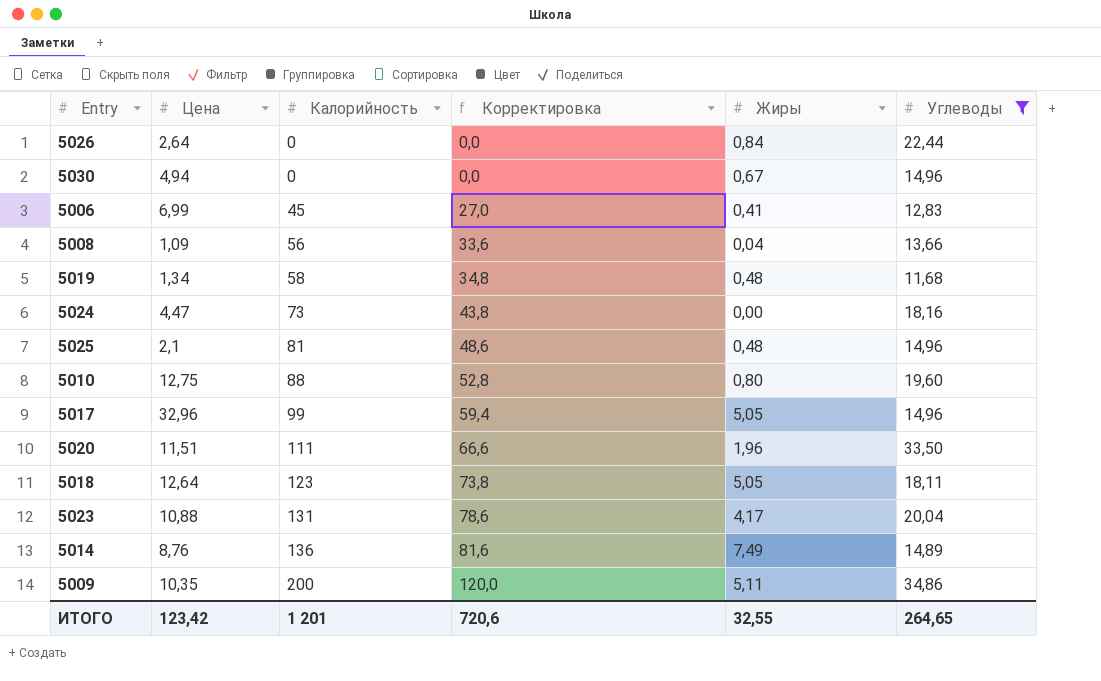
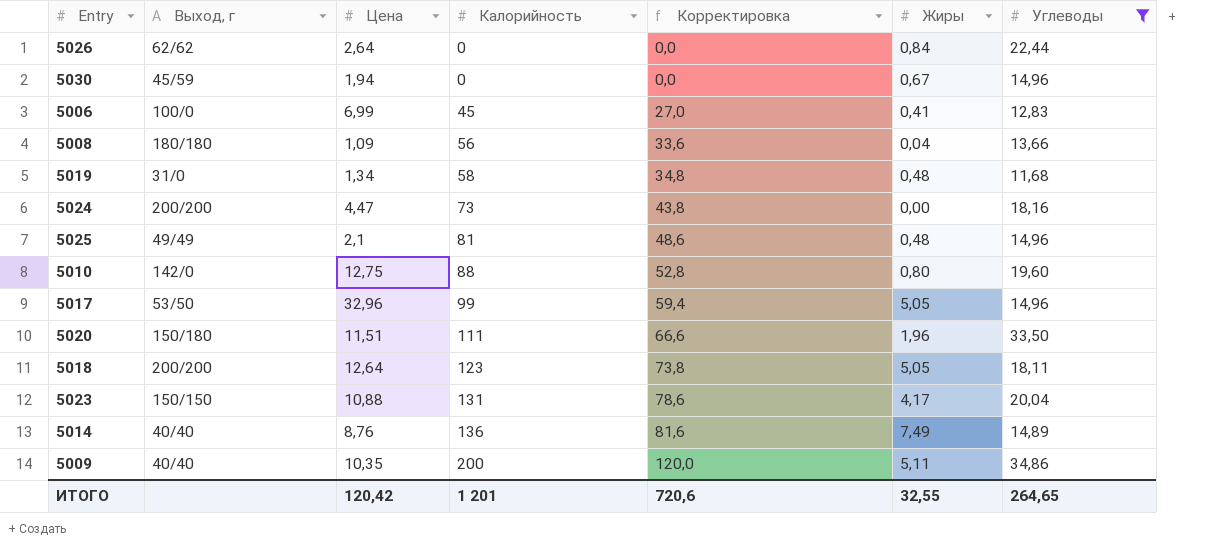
column Выход, г | position: none -> 2
5030 | Цена: 4,94 -> 1,94
ИТОГО | Цена: 123,42 -> 120,42

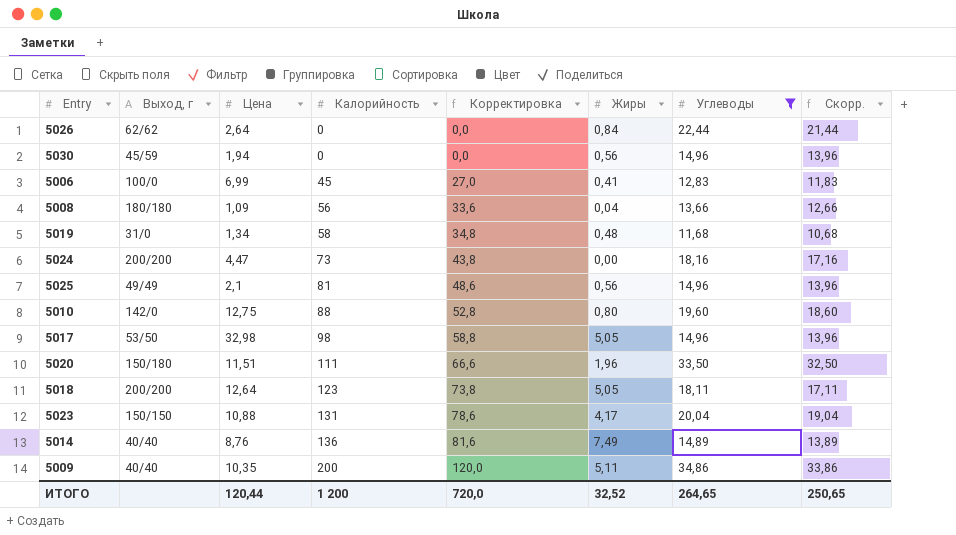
column Скорр. | formula: none -> [Углеводы] - 1
5030 | Жиры: 0,67 -> 0,56
5025 | Жиры: 0,48 -> 0,56
5017 | Цена: 32,96 -> 32,98
5017 | Калорийность: 99 -> 98
5017 | Корректировка: 59,4 -> 58,8
ИТОГО | Цена: 120,42 -> 120,44
ИТОГО | Калорийность: 1 201 -> 1 200
ИТОГО | Корректировка: 720,6 -> 720,0
ИТОГО | Жиры: 32,55 -> 32,52

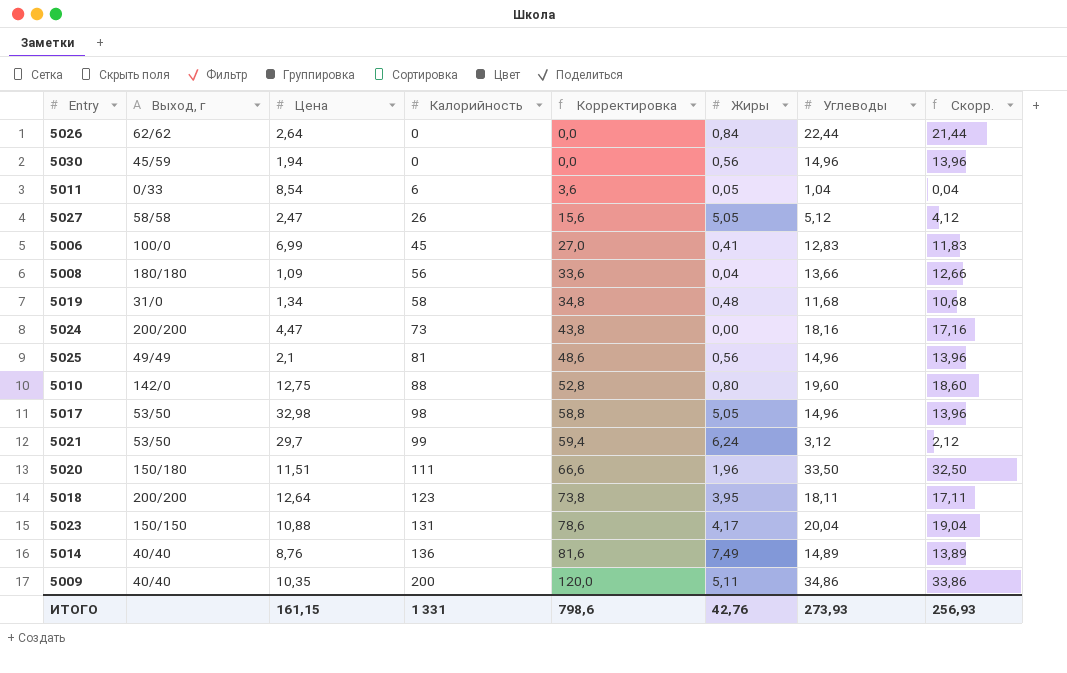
filter: Углеводы >= 11,68 -> none
5018 | Жиры: 5,05 -> 3,95
ИТОГО | Цена: 120,44 -> 161,15
ИТОГО | Калорийность: 1 200 -> 1 331
ИТОГО | Корректировка: 720,0 -> 798,6
ИТОГО | Жиры: 32,52 -> 42,76
ИТОГО | Углеводы: 264,65 -> 273,93
ИТОГО | Скорр.: 250,65 -> 256,93

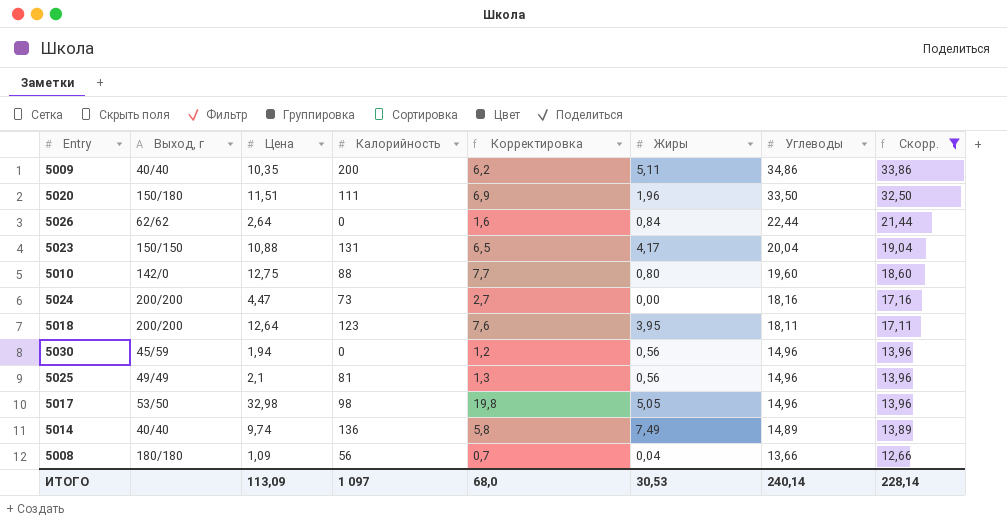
filter: none -> Скорр. >= 12,66
row order: Калорийность ascending -> Углеводы descending
column Корректировка | formula: [Калорийность] * 0,6 -> [Цена] * 0,6
5014 | Цена: 8,76 -> 9,74
ИТОГО | Цена: 161,15 -> 113,09
ИТОГО | Калорийность: 1 331 -> 1 097
ИТОГО | Корректировка: 798,6 -> 68,0
ИТОГО | Жиры: 42,76 -> 30,53
ИТОГО | Углеводы: 273,93 -> 240,14
ИТОГО | Скорр.: 256,93 -> 228,14

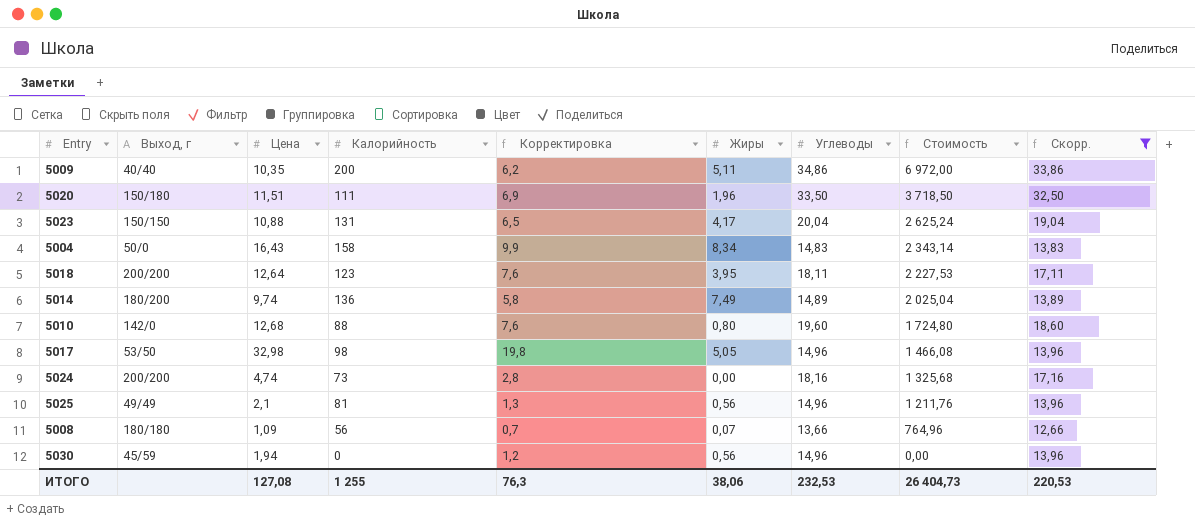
row order: Углеводы descending -> Стоимость descending
column Стоимость | formula: none -> [Калорийность] * [Углеводы]
row 5026: 62/62 | 2,64 | 0 | 1,6 | 0,84 | 22,44 | 21,44 -> none
row 5004: none -> 50/0 | 16,43 | 158 | 9,9 | 8,34 | 14,83 | 2 343,14 | 13,83
5014 | Выход, г: 40/40 -> 180/200
5010 | Цена: 12,75 -> 12,68
5010 | Корректировка: 7,7 -> 7,6
5024 | Цена: 4,47 -> 4,74
5024 | Корректировка: 2,7 -> 2,8
5008 | Жиры: 0,04 -> 0,07
ИТОГО | Цена: 113,09 -> 127,08
ИТОГО | Калорийность: 1 097 -> 1 255
ИТОГО | Корректировка: 68,0 -> 76,3
ИТОГО | Жиры: 30,53 -> 38,06
ИТОГО | Углеводы: 240,14 -> 232,53
ИТОГО | Скорр.: 228,14 -> 220,53

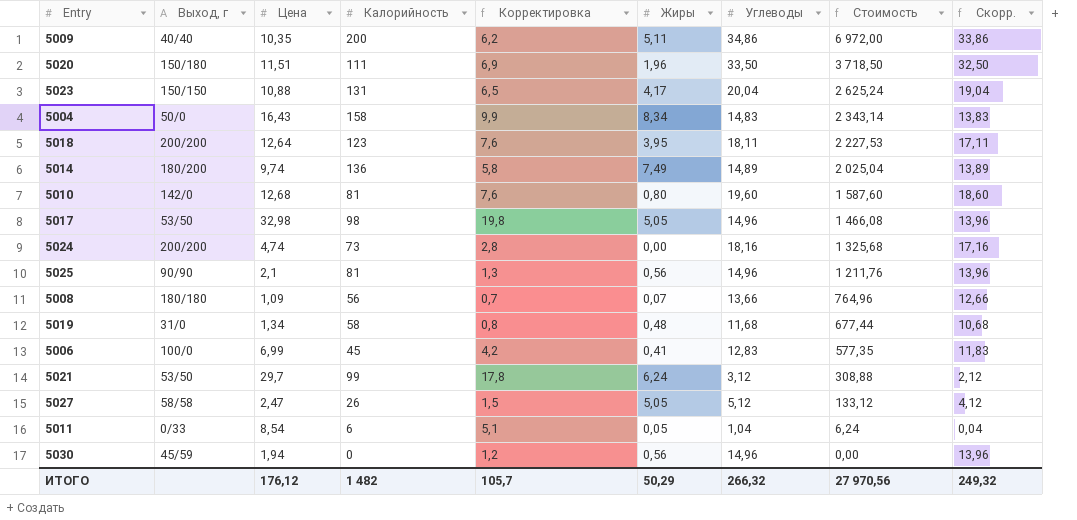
filter: Скорр. >= 12,66 -> none
5010 | Калорийность: 88 -> 81
5010 | Стоимость: 1 724,80 -> 1 587,60
5025 | Выход, г: 49/49 -> 90/90
ИТОГО | Цена: 127,08 -> 176,12
ИТОГО | Калорийность: 1 255 -> 1 482
ИТОГО | Корректировка: 76,3 -> 105,7
ИТОГО | Жиры: 38,06 -> 50,29
ИТОГО | Углеводы: 232,53 -> 266,32
ИТОГО | Стоимость: 26 404,73 -> 27 970,56
ИТОГО | Скорр.: 220,53 -> 249,32

